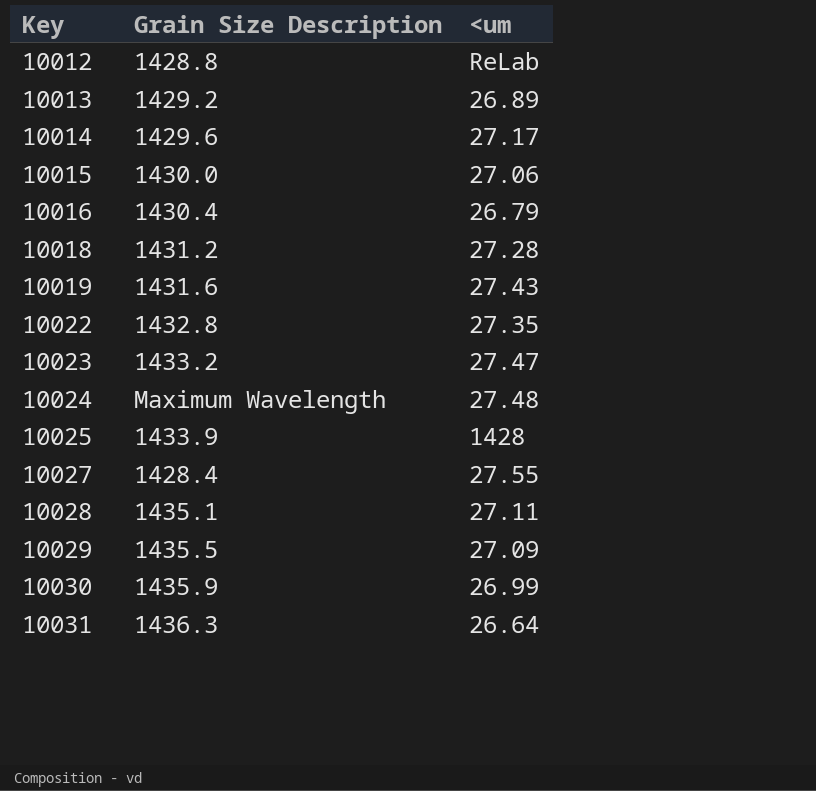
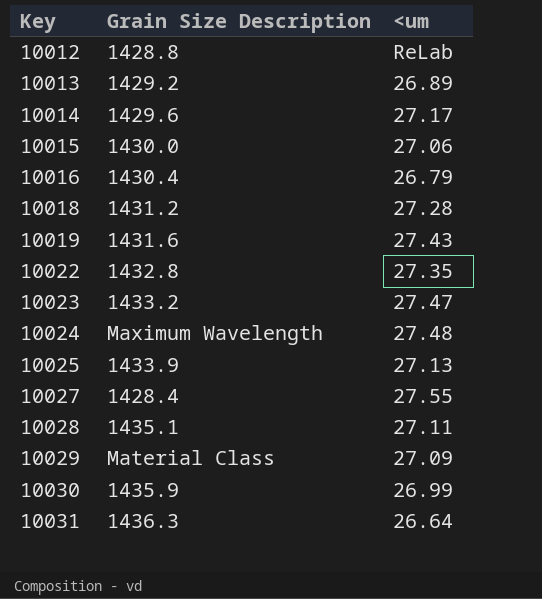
10025 | <um: 1428 -> 27.13
10029 | Grain Size Description: 1435.5 -> Material Class

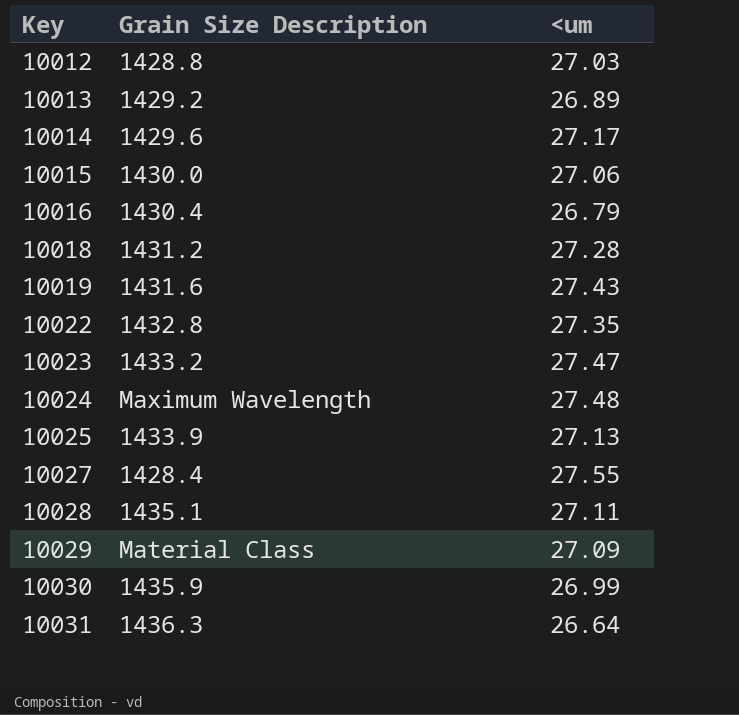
10012 | <um: ReLab -> 27.03

